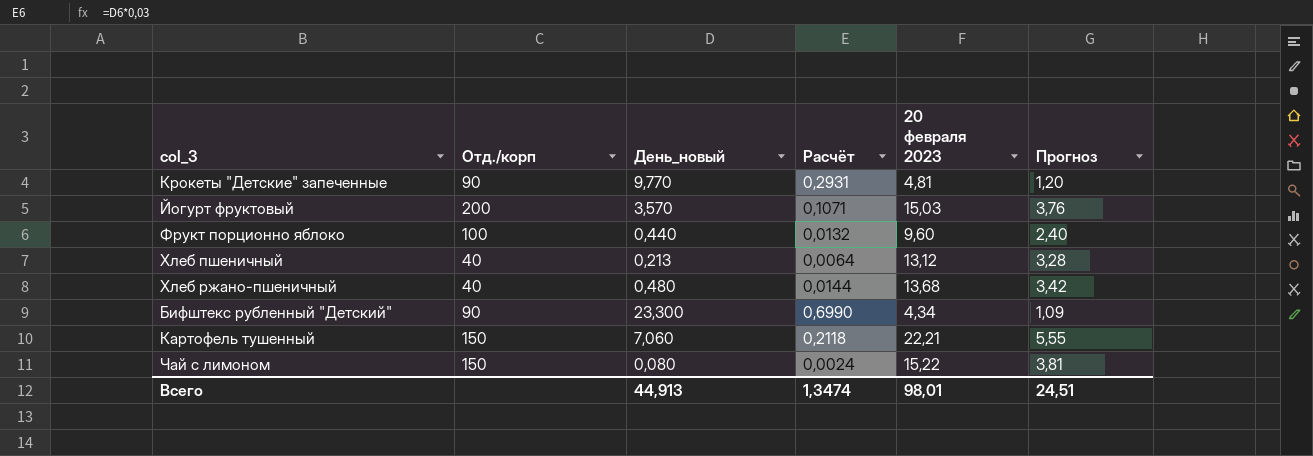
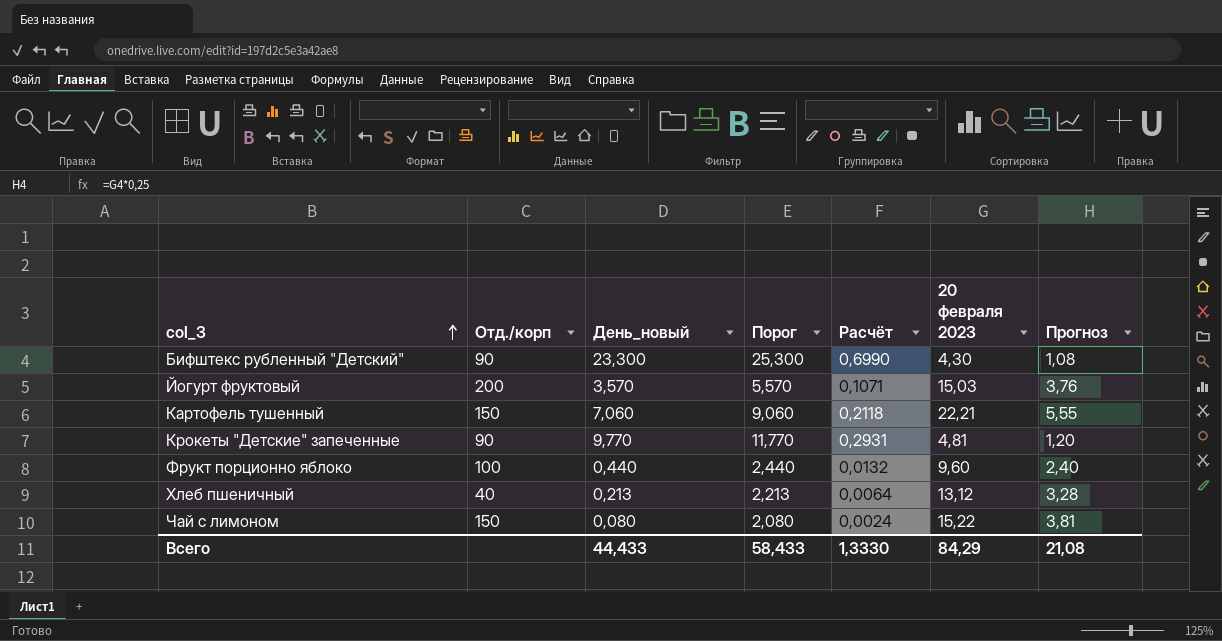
row order: none -> col_3 ascending
column Порог | formula: none -> [День_новый] + 2
row Хлеб ржано-пшеничный: 40 | 0,480 | 0,0144 | 13,68 | 3,42 -> none
Бифштекс рубленный "Детский" | 20 февраля 2023: 4,34 -> 4,30
Бифштекс рубленный "Детский" | Прогноз: 1,09 -> 1,08
Всего | День_новый: 44,913 -> 44,433
Всего | Расчёт: 1,3474 -> 1,3330
Всего | 20 февраля 2023: 98,01 -> 84,29
Всего | Прогноз: 24,51 -> 21,08

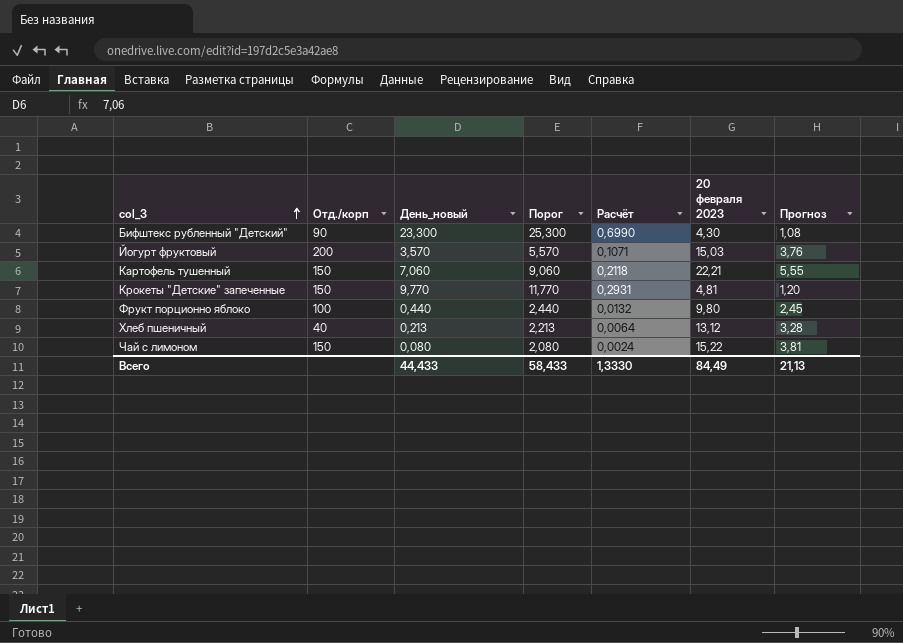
Крокеты "Детские" запеченные | Отд./корп: 90 -> 150
Фрукт порционно яблоко | 20 февраля 2023: 9,60 -> 9,80
Фрукт порционно яблоко | Прогноз: 2,40 -> 2,45
Всего | 20 февраля 2023: 84,29 -> 84,49
Всего | Прогноз: 21,08 -> 21,13

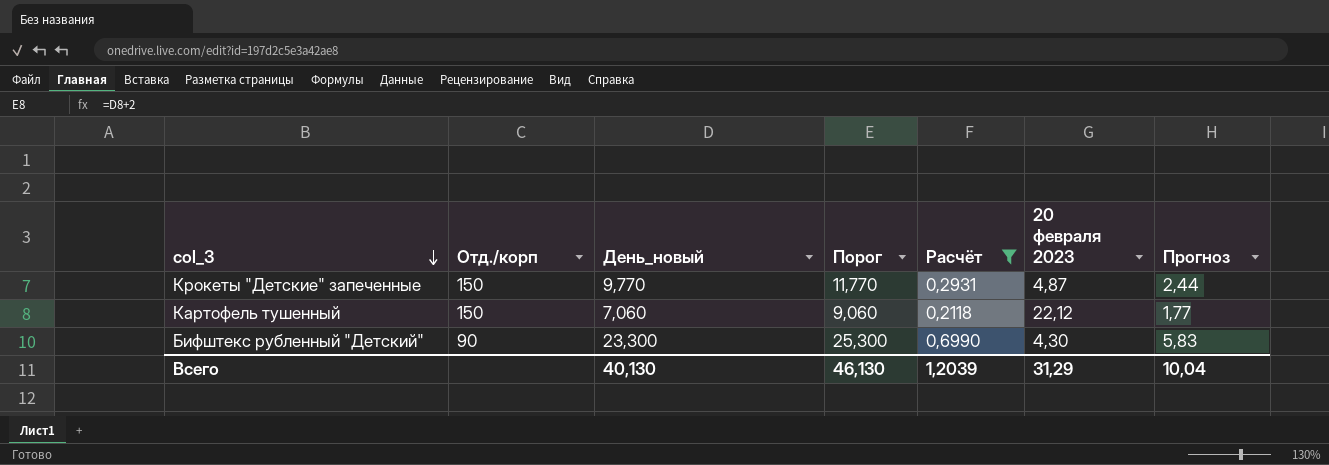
filter: none -> Расчёт >= 0,2118
row order: col_3 ascending -> col_3 descending
column Прогноз | formula: [20 февраля 2023] * 0,25 -> [День_новый] * 0,25
Крокеты "Детские" запеченные | 20 февраля 2023: 4,81 -> 4,87
Картофель тушенный | 20 февраля 2023: 22,21 -> 22,12
Всего | День_новый: 44,433 -> 40,130
Всего | Порог: 58,433 -> 46,130
Всего | Расчёт: 1,3330 -> 1,2039
Всего | 20 февраля 2023: 84,49 -> 31,29
Всего | Прогноз: 21,13 -> 10,04

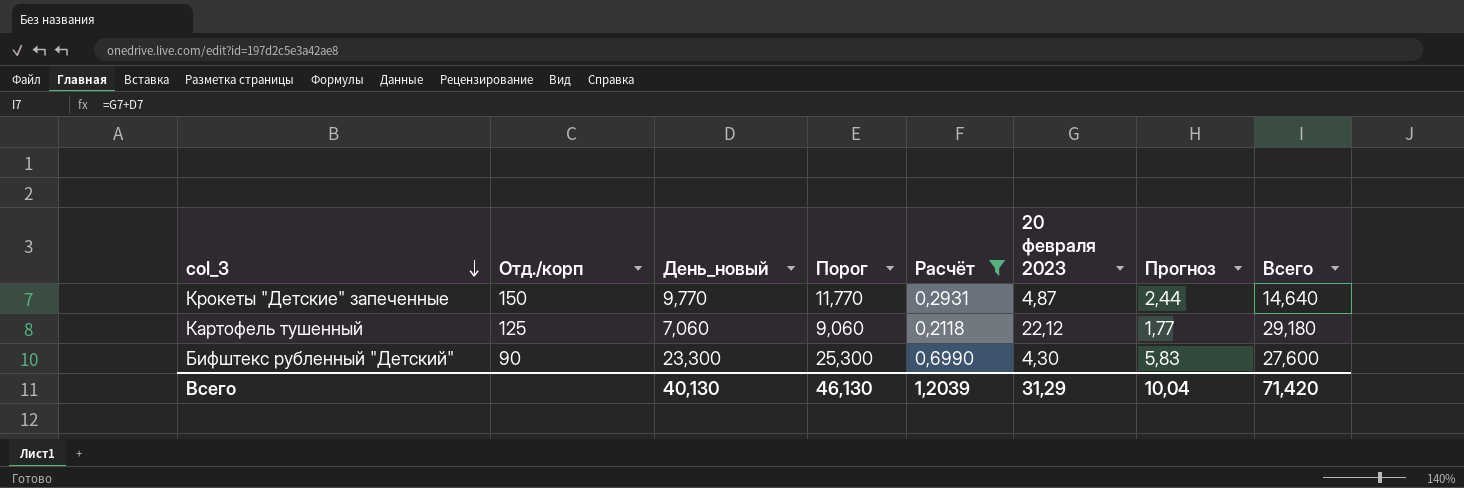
column Всего | formula: none -> [День_новый] + [20 февраля 2023]
Картофель тушенный | Отд./корп: 150 -> 125

